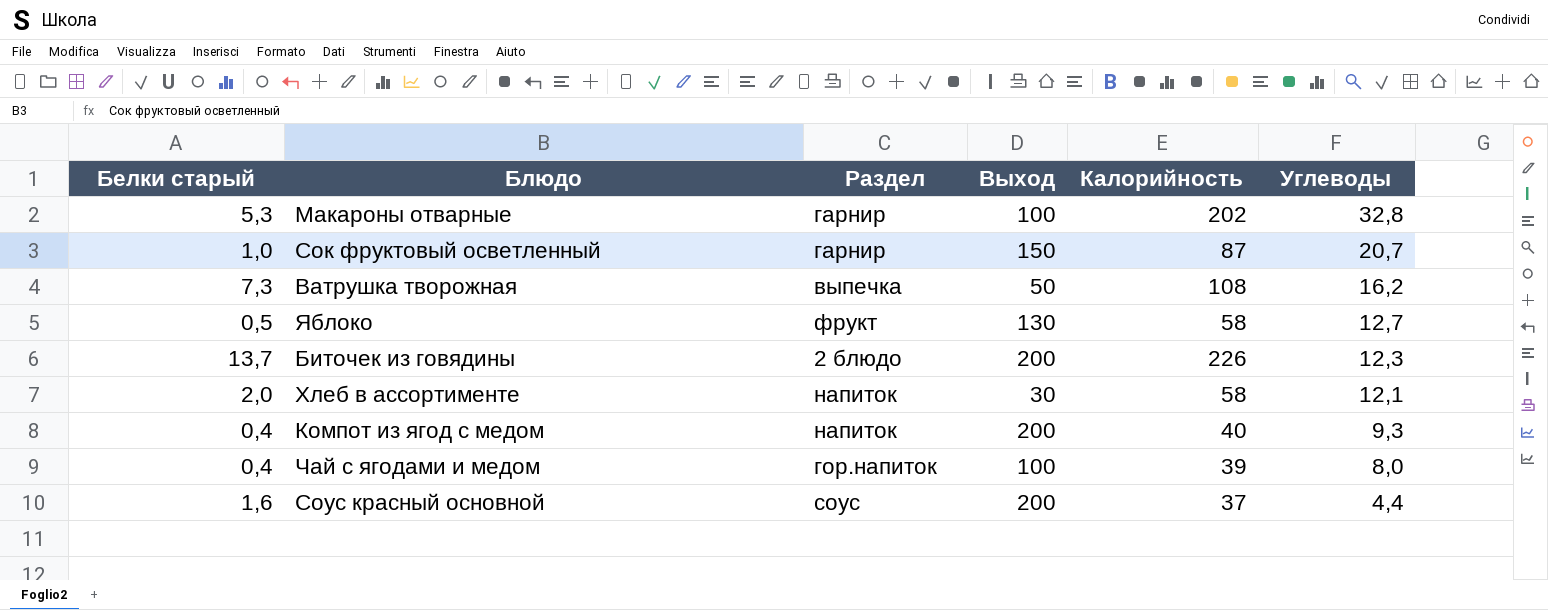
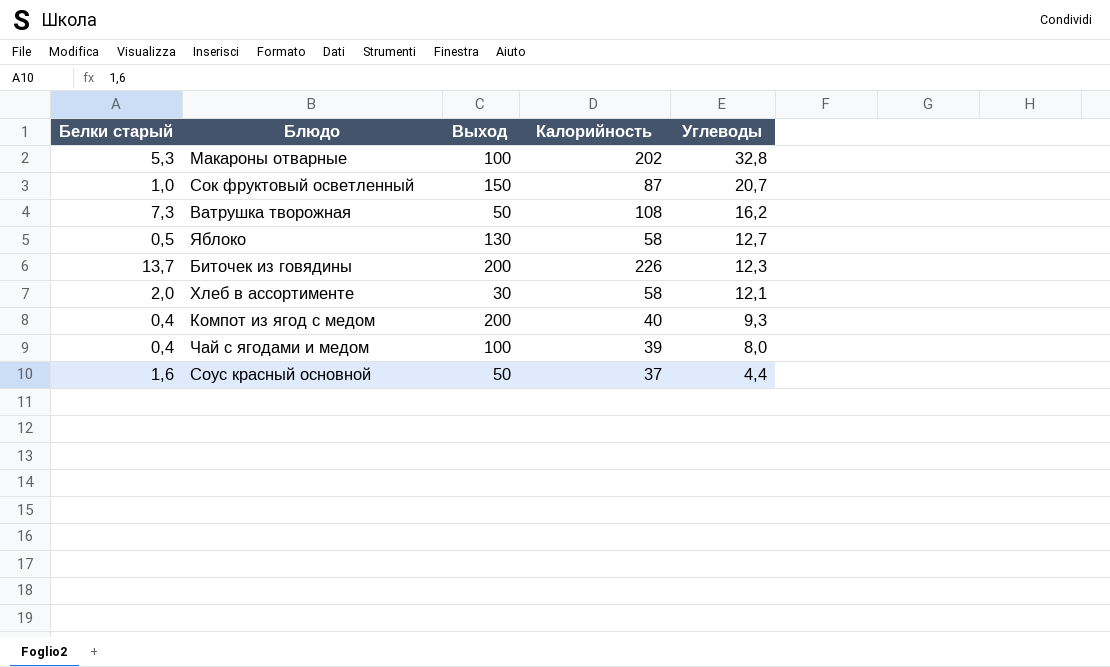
column Раздел | position: 3 -> none
Соус красный основной | Выход: 200 -> 50

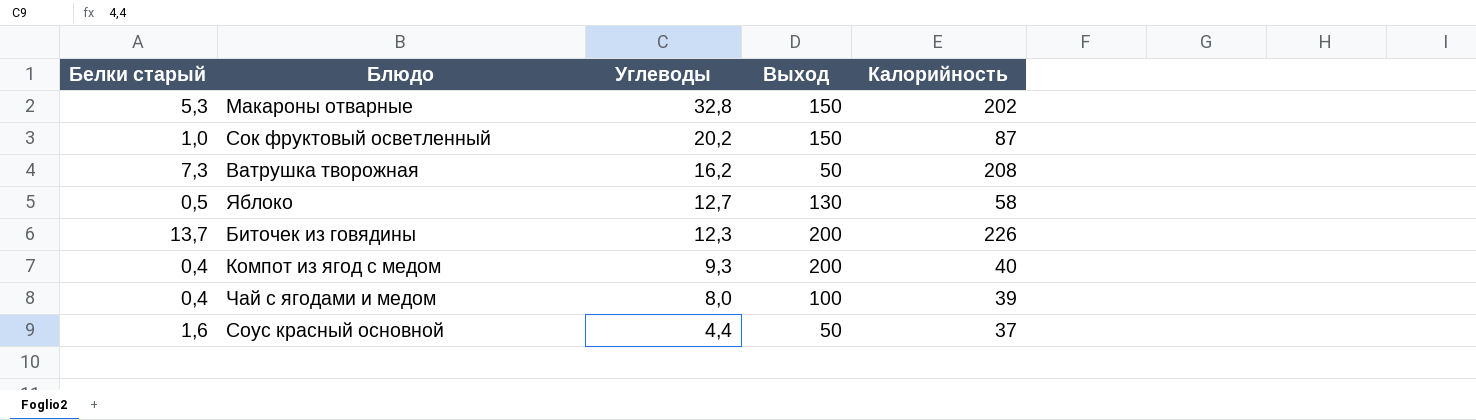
column Углеводы | position: 5 -> 3
row Хлеб в ассортименте: 2,0 | 30 | 58 | 12,1 -> none
Макароны отварные | Выход: 100 -> 150
Сок фруктовый осветленный | Углеводы: 20,7 -> 20,2
Ватрушка творожная | Калорийность: 108 -> 208

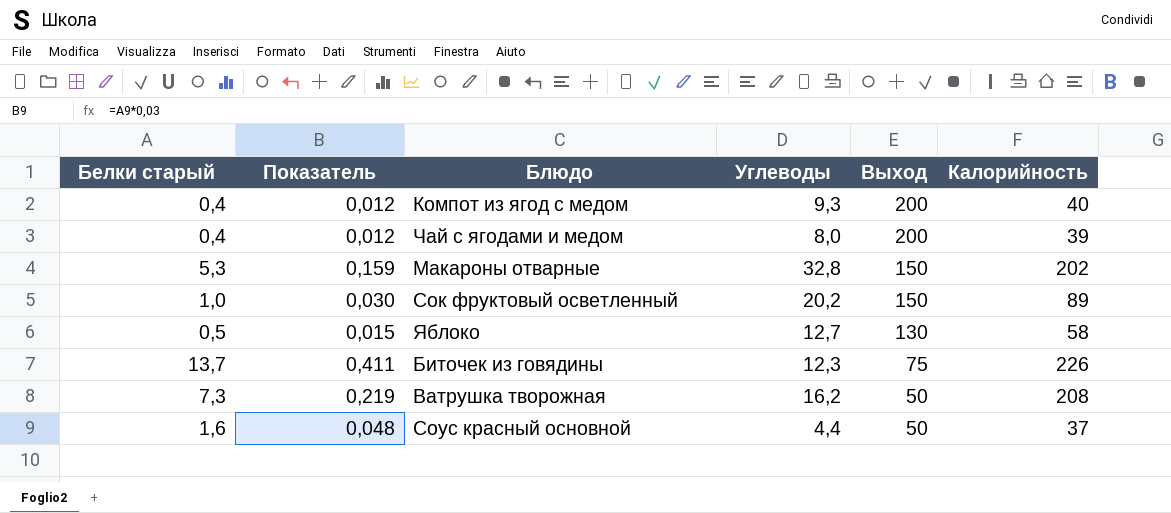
row order: Углеводы descending -> Выход descending
column Показатель | formula: none -> [Белки старый] * 0,03
Чай с ягодами и медом | Выход: 100 -> 200
Сок фруктовый осветленный | Калорийность: 87 -> 89
Биточек из говядины | Выход: 200 -> 75

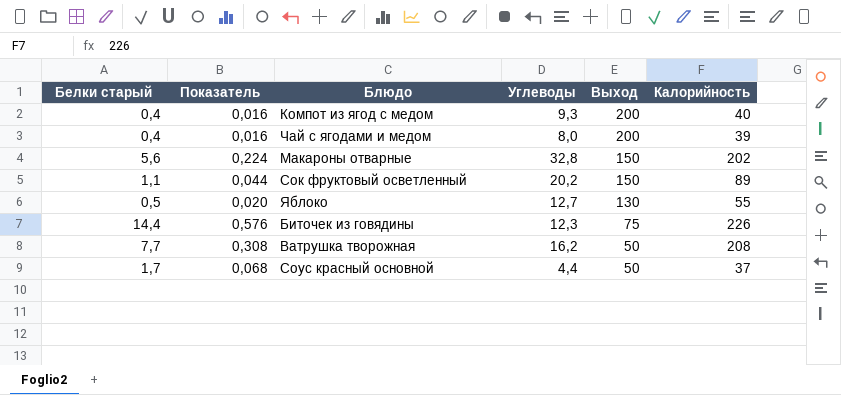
column Показатель | formula: [Белки старый] * 0,03 -> [Белки старый] * 0,04
Макароны отварные | Белки старый: 5,3 -> 5,6
Сок фруктовый осветленный | Белки старый: 1,0 -> 1,1
Яблоко | Калорийность: 58 -> 55
Биточек из говядины | Белки старый: 13,7 -> 14,4
Ватрушка творожная | Белки старый: 7,3 -> 7,7
Соус красный основной | Белки старый: 1,6 -> 1,7

